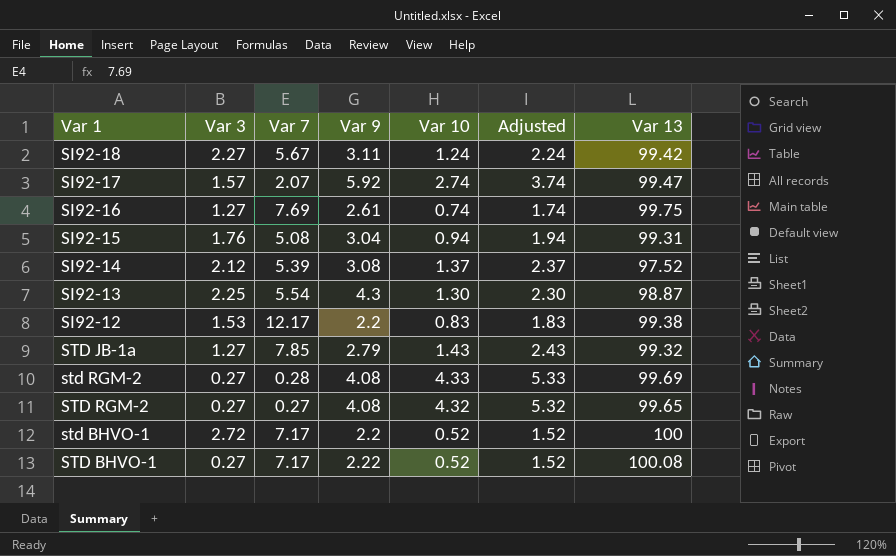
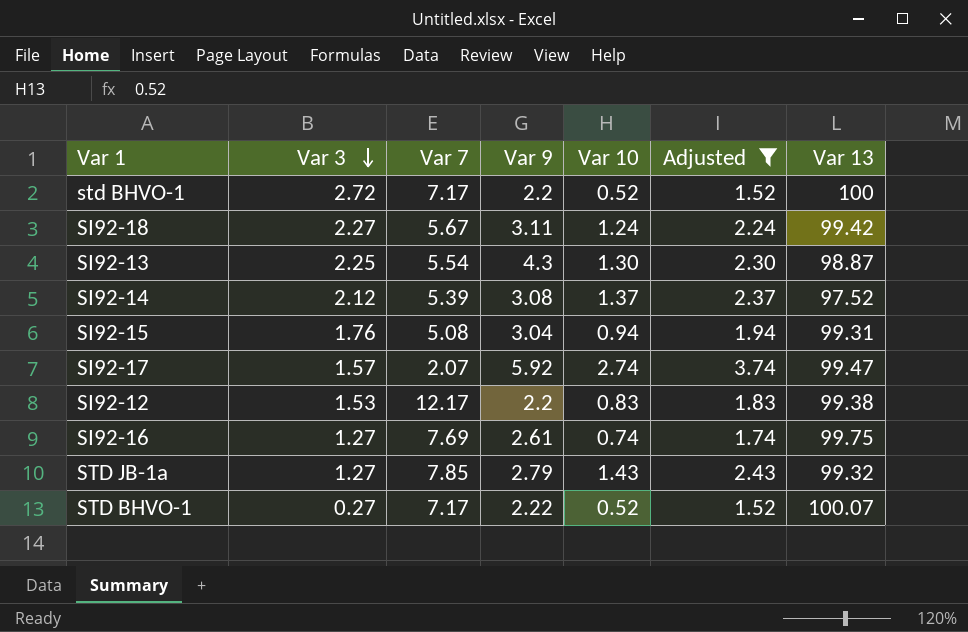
filter: none -> Adjusted <= 3.74
row order: none -> Var 3 descending
STD BHVO-1 | Var 13: 100.08 -> 100.07

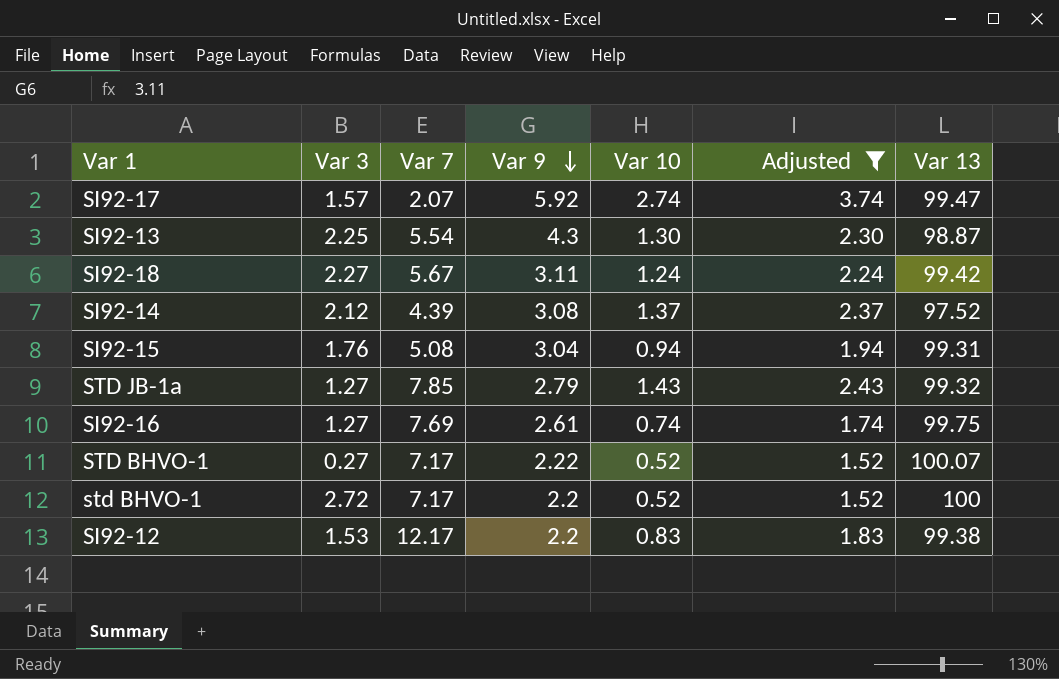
row order: Var 3 descending -> Var 9 descending
SI92-14 | Var 7: 5.39 -> 4.39

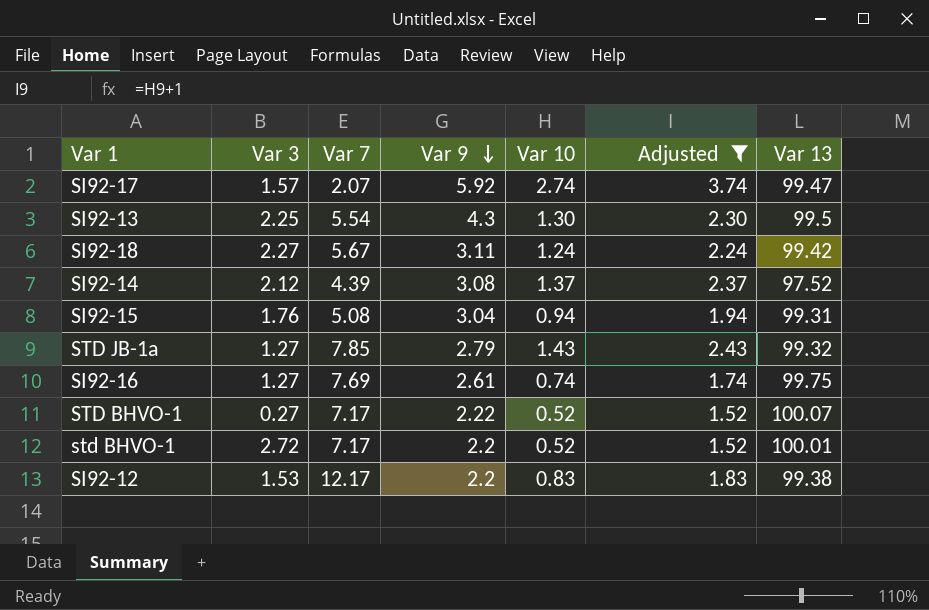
SI92-13 | Var 13: 98.87 -> 99.5
std BHVO-1 | Var 13: 100 -> 100.01

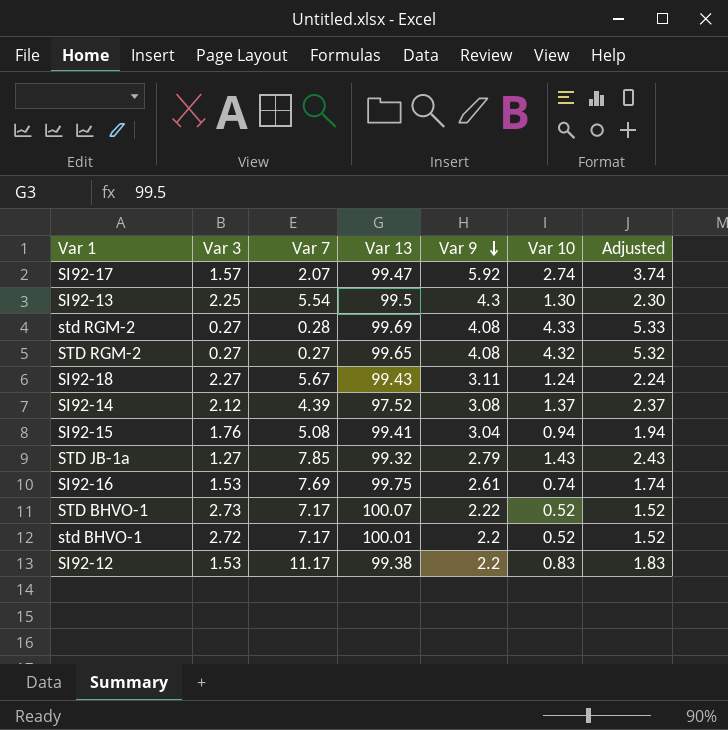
filter: Adjusted <= 3.74 -> none
column Var 13 | position: 7 -> 4
SI92-18 | Var 13: 99.42 -> 99.43
SI92-15 | Var 13: 99.31 -> 99.41
SI92-16 | Var 3: 1.27 -> 1.53
STD BHVO-1 | Var 3: 0.27 -> 2.73
SI92-12 | Var 7: 12.17 -> 11.17

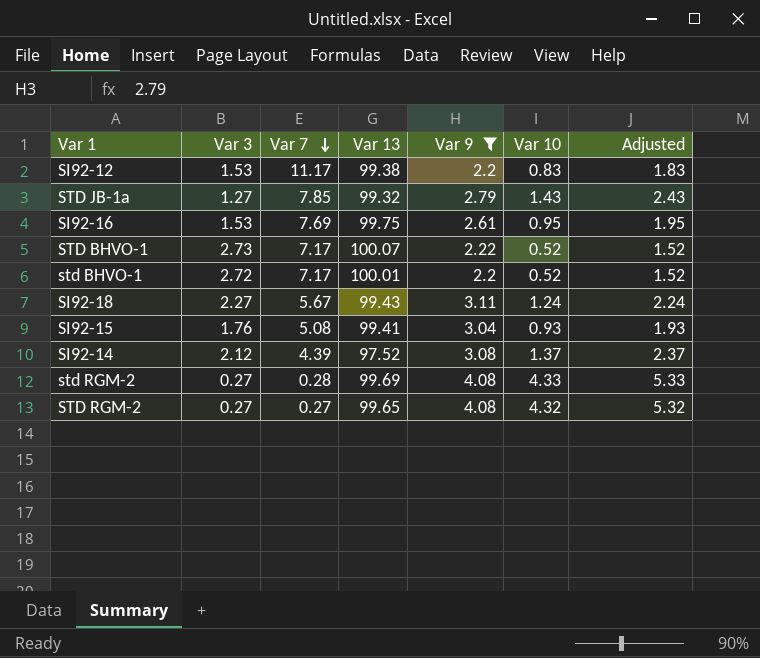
filter: none -> Var 9 <= 4.08
row order: Var 9 descending -> Var 7 descending
SI92-16 | Var 10: 0.74 -> 0.95
SI92-16 | Adjusted: 1.74 -> 1.95
SI92-15 | Var 10: 0.94 -> 0.93
SI92-15 | Adjusted: 1.94 -> 1.93

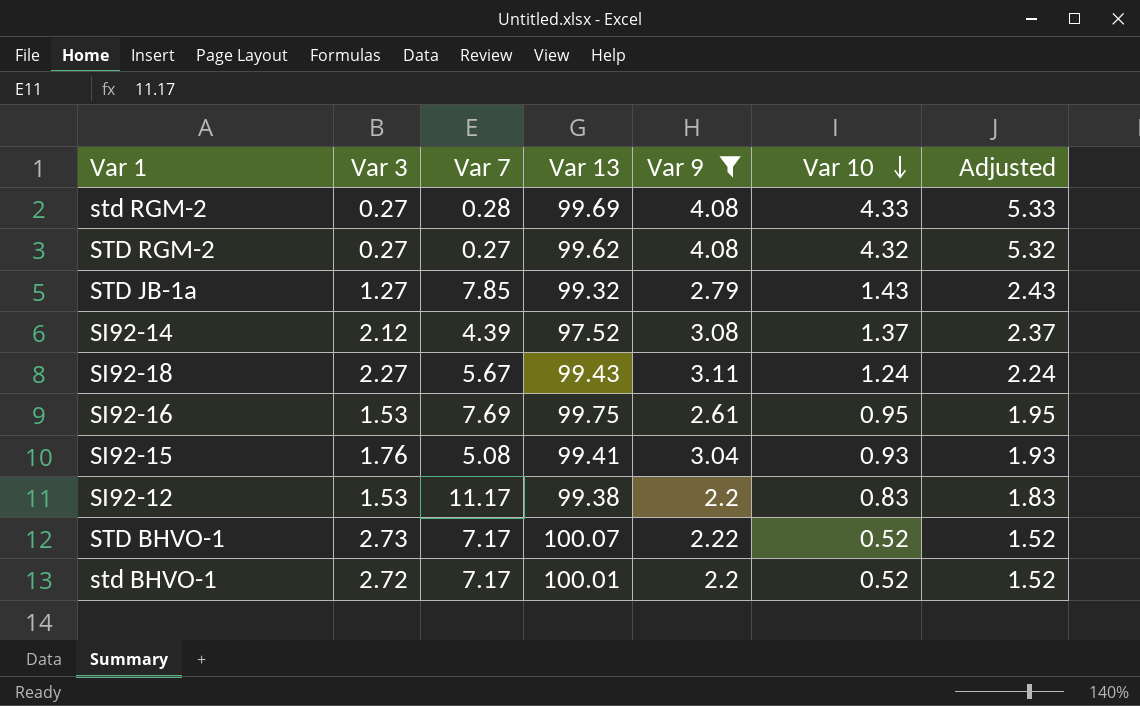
row order: Var 7 descending -> Var 10 descending
STD RGM-2 | Var 13: 99.65 -> 99.62

